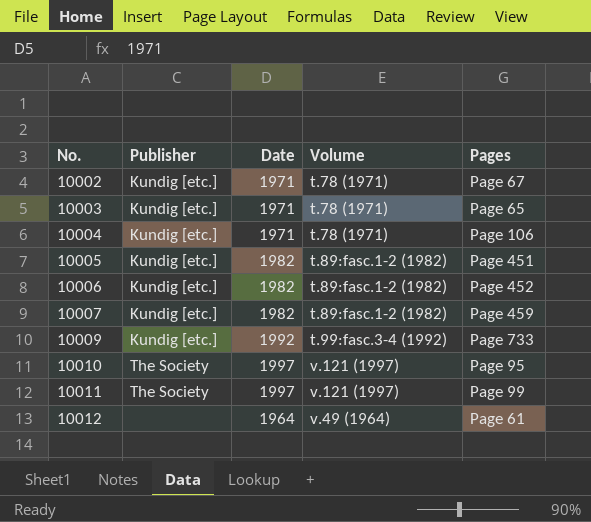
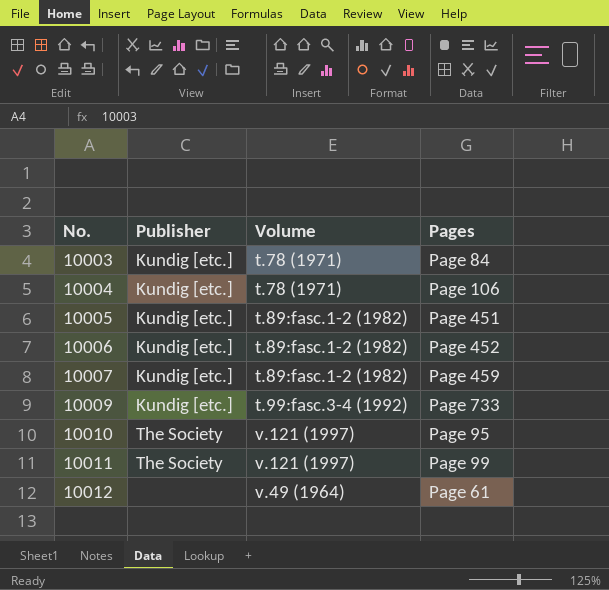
column Date | position: 3 -> none
row 10002: Kundig [etc.] | 1971 | t.78 (1971) | Page 67 -> none
10003 | Pages: Page 65 -> Page 84

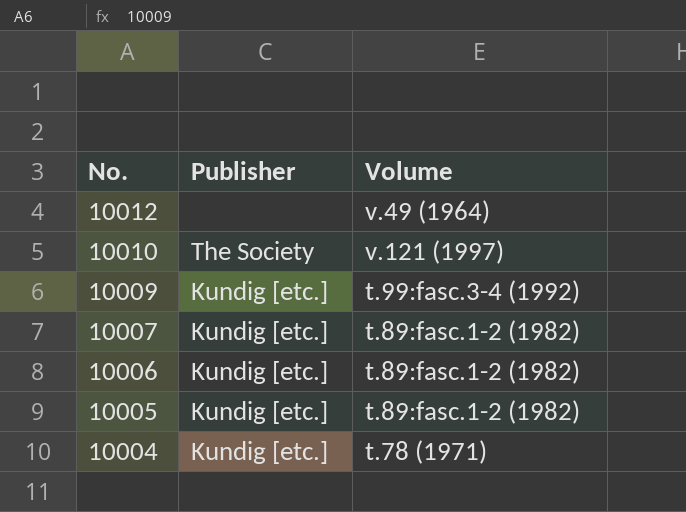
row order: No. ascending -> No. descending
column Pages | position: 4 -> none
row 10003: Kundig [etc.] | t.78 (1971) | Page 84 -> none
row 10011: The Society | v.121 (1997) | Page 99 -> none

